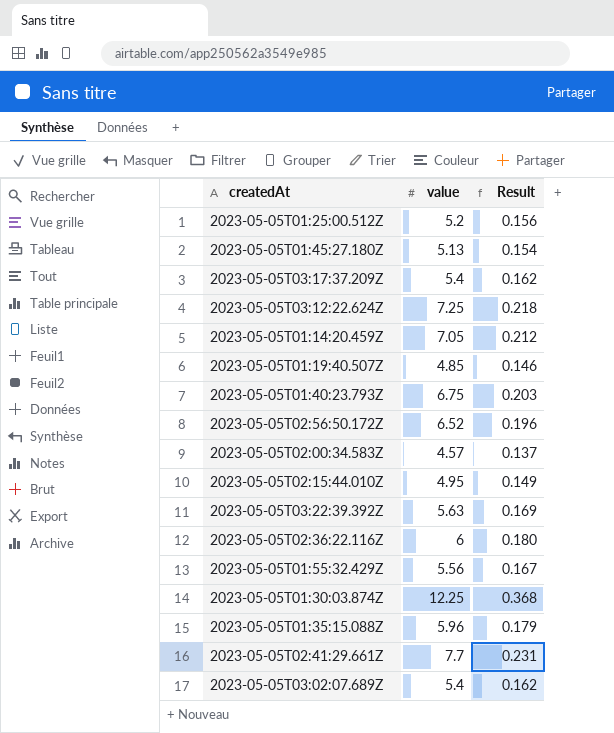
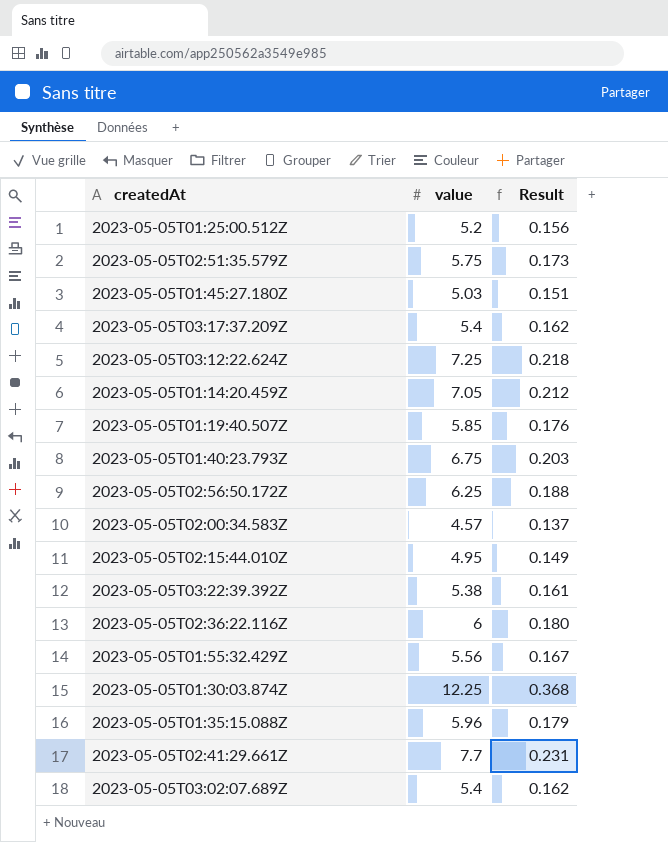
row 2023-05-05T02:51:35.579Z: none -> 5.75 | 0.173
2023-05-05T01:45:27.180Z | value: 5.13 -> 5.03
2023-05-05T01:45:27.180Z | Result: 0.154 -> 0.151
2023-05-05T01:19:40.507Z | value: 4.85 -> 5.85
2023-05-05T01:19:40.507Z | Result: 0.146 -> 0.176
2023-05-05T02:56:50.172Z | value: 6.52 -> 6.25
2023-05-05T02:56:50.172Z | Result: 0.196 -> 0.188
2023-05-05T03:22:39.392Z | value: 5.63 -> 5.38
2023-05-05T03:22:39.392Z | Result: 0.169 -> 0.161

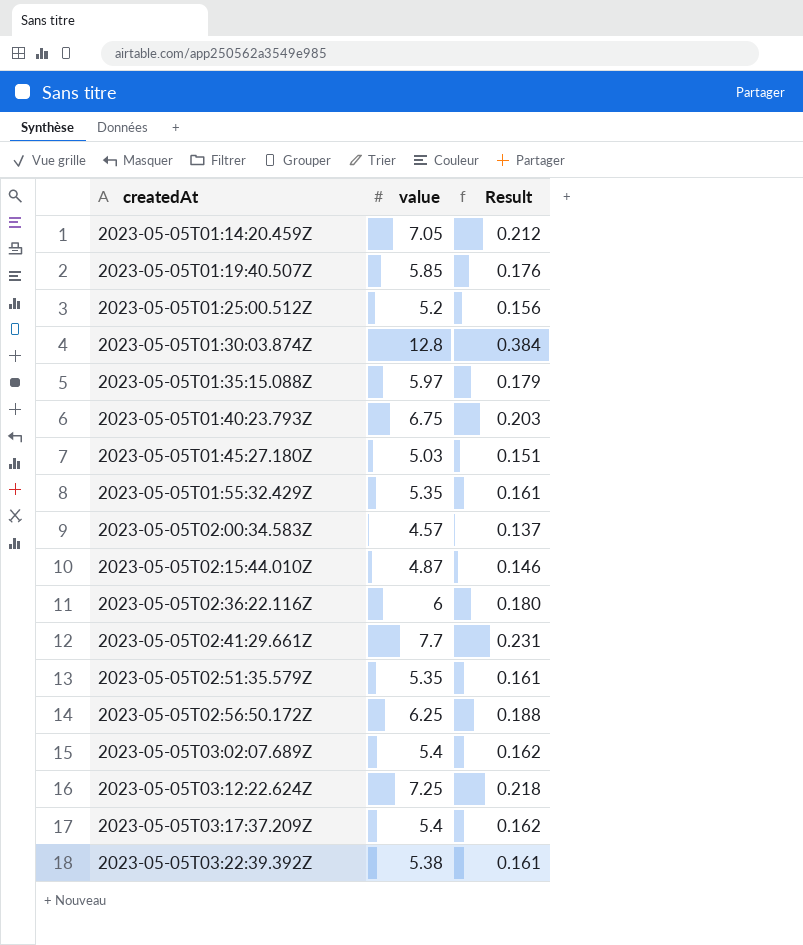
row order: none -> createdAt ascending
2023-05-05T01:30:03.874Z | value: 12.25 -> 12.8
2023-05-05T01:30:03.874Z | Result: 0.368 -> 0.384
2023-05-05T01:35:15.088Z | value: 5.96 -> 5.97
2023-05-05T01:55:32.429Z | value: 5.56 -> 5.35
2023-05-05T01:55:32.429Z | Result: 0.167 -> 0.161
2023-05-05T02:15:44.010Z | value: 4.95 -> 4.87
2023-05-05T02:15:44.010Z | Result: 0.149 -> 0.146
2023-05-05T02:51:35.579Z | value: 5.75 -> 5.35
2023-05-05T02:51:35.579Z | Result: 0.173 -> 0.161

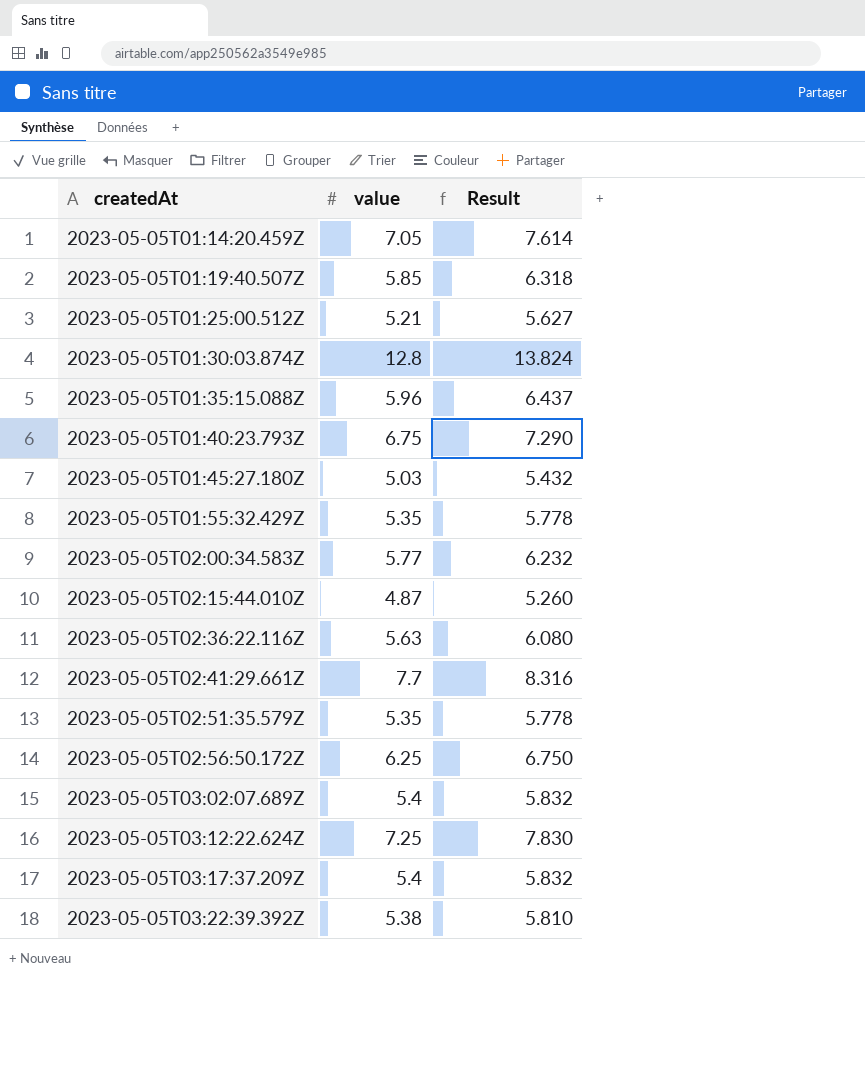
column Result | formula: [value] * 0.03 -> [value] * 1.08
2023-05-05T01:25:00.512Z | value: 5.2 -> 5.21
2023-05-05T01:35:15.088Z | value: 5.97 -> 5.96
2023-05-05T02:00:34.583Z | value: 4.57 -> 5.77
2023-05-05T02:36:22.116Z | value: 6 -> 5.63

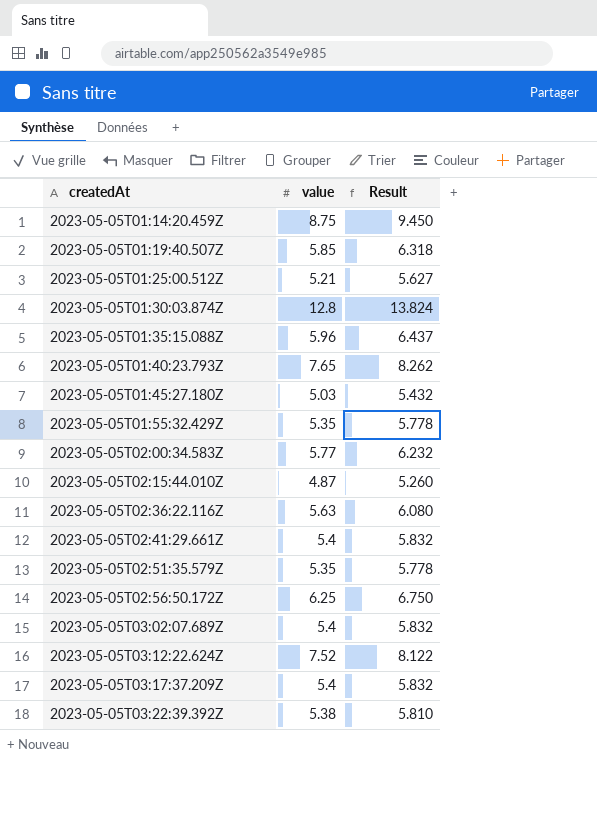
2023-05-05T01:14:20.459Z | value: 7.05 -> 8.75
2023-05-05T01:14:20.459Z | Result: 7.614 -> 9.450
2023-05-05T01:40:23.793Z | value: 6.75 -> 7.65
2023-05-05T01:40:23.793Z | Result: 7.290 -> 8.262
2023-05-05T02:41:29.661Z | value: 7.7 -> 5.4
2023-05-05T02:41:29.661Z | Result: 8.316 -> 5.832
2023-05-05T03:12:22.624Z | value: 7.25 -> 7.52
2023-05-05T03:12:22.624Z | Result: 7.830 -> 8.122

